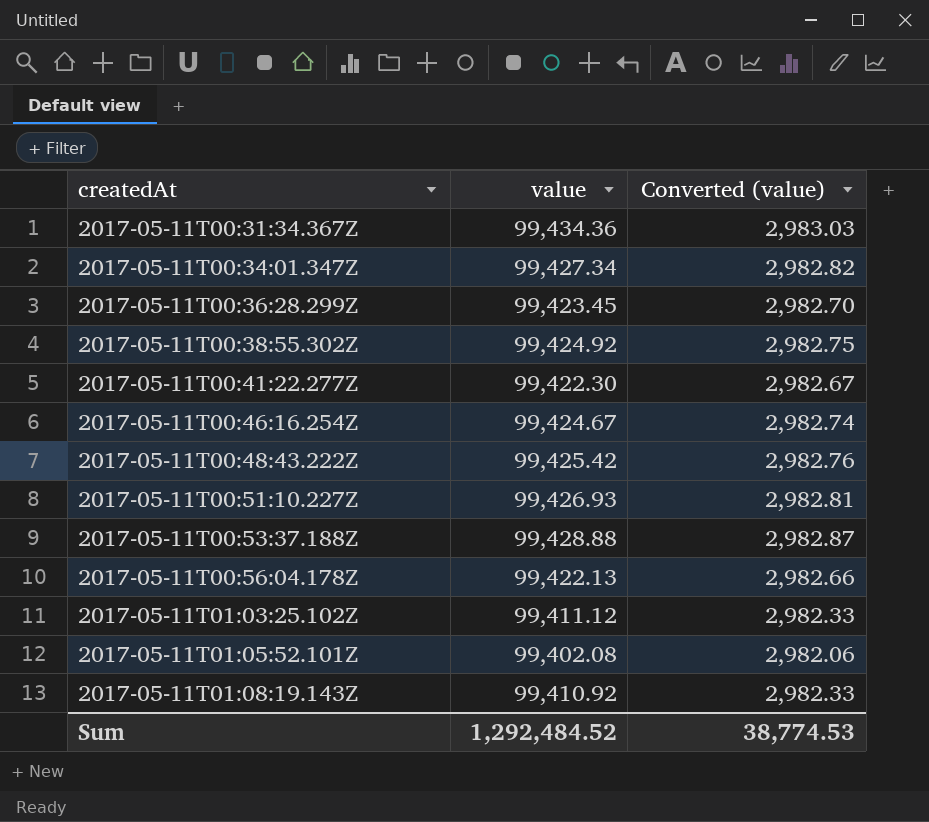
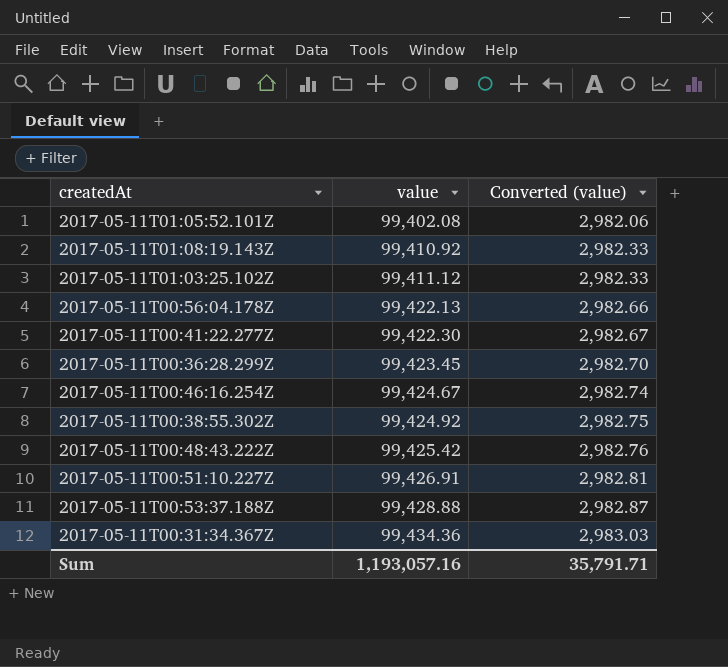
row order: createdAt ascending -> value ascending
row 2017-05-11T00:34:01.347Z: 99,427.34 | 2,982.82 -> none
2017-05-11T00:51:10.227Z | value: 99,426.93 -> 99,426.91
Sum | value: 1,292,484.52 -> 1,193,057.16
Sum | Converted (value): 38,774.53 -> 35,791.71

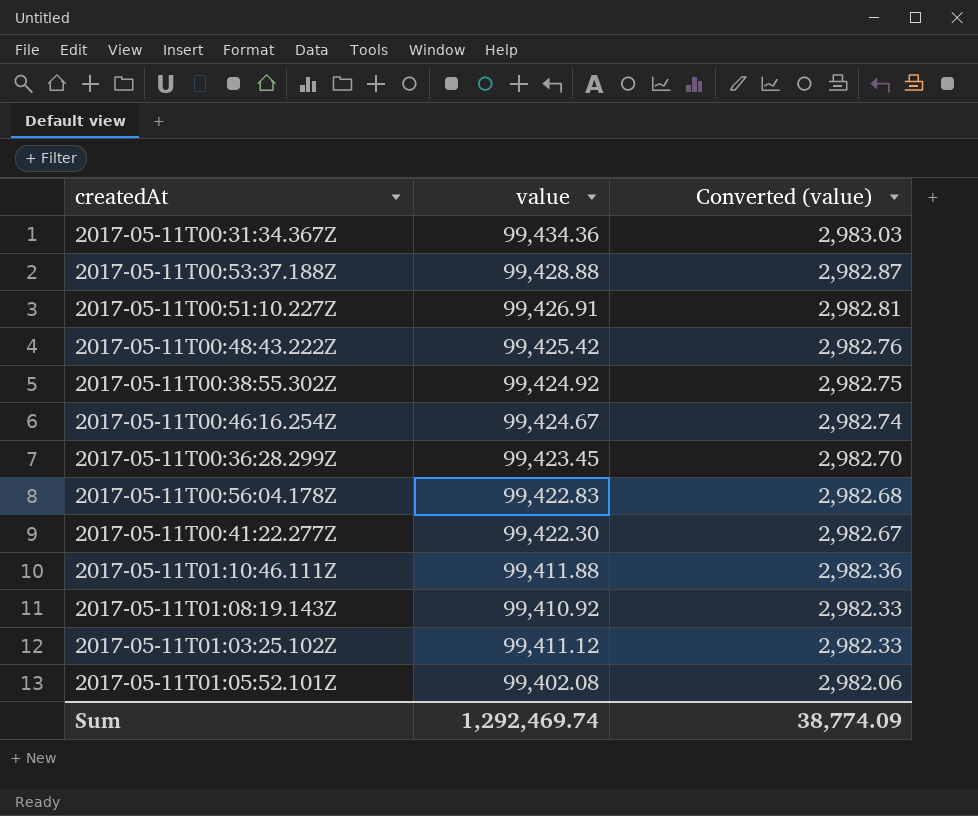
row order: value ascending -> Converted (value) descending
2017-05-11T00:56:04.178Z | value: 99,422.13 -> 99,422.83
2017-05-11T00:56:04.178Z | Converted (value): 2,982.66 -> 2,982.68
row 2017-05-11T01:10:46.111Z: none -> 99,411.88 | 2,982.36
Sum | value: 1,193,057.16 -> 1,292,469.74
Sum | Converted (value): 35,791.71 -> 38,774.09

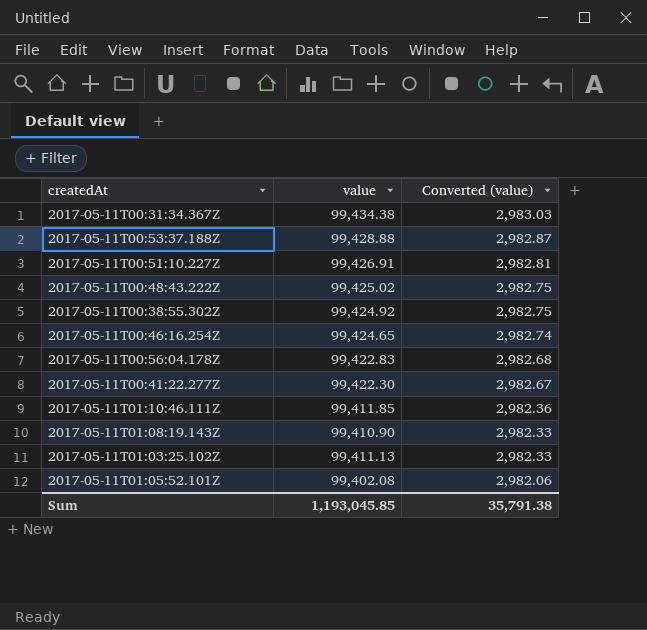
row 2017-05-11T00:36:28.299Z: 99,423.45 | 2,982.70 -> none
2017-05-11T00:31:34.367Z | value: 99,434.36 -> 99,434.38
2017-05-11T00:48:43.222Z | value: 99,425.42 -> 99,425.02
2017-05-11T00:48:43.222Z | Converted (value): 2,982.76 -> 2,982.75
2017-05-11T00:46:16.254Z | value: 99,424.67 -> 99,424.65
2017-05-11T01:10:46.111Z | value: 99,411.88 -> 99,411.85
2017-05-11T01:08:19.143Z | value: 99,410.92 -> 99,410.90
2017-05-11T01:03:25.102Z | value: 99,411.12 -> 99,411.13
Sum | value: 1,292,469.74 -> 1,193,045.85
Sum | Converted (value): 38,774.09 -> 35,791.38

